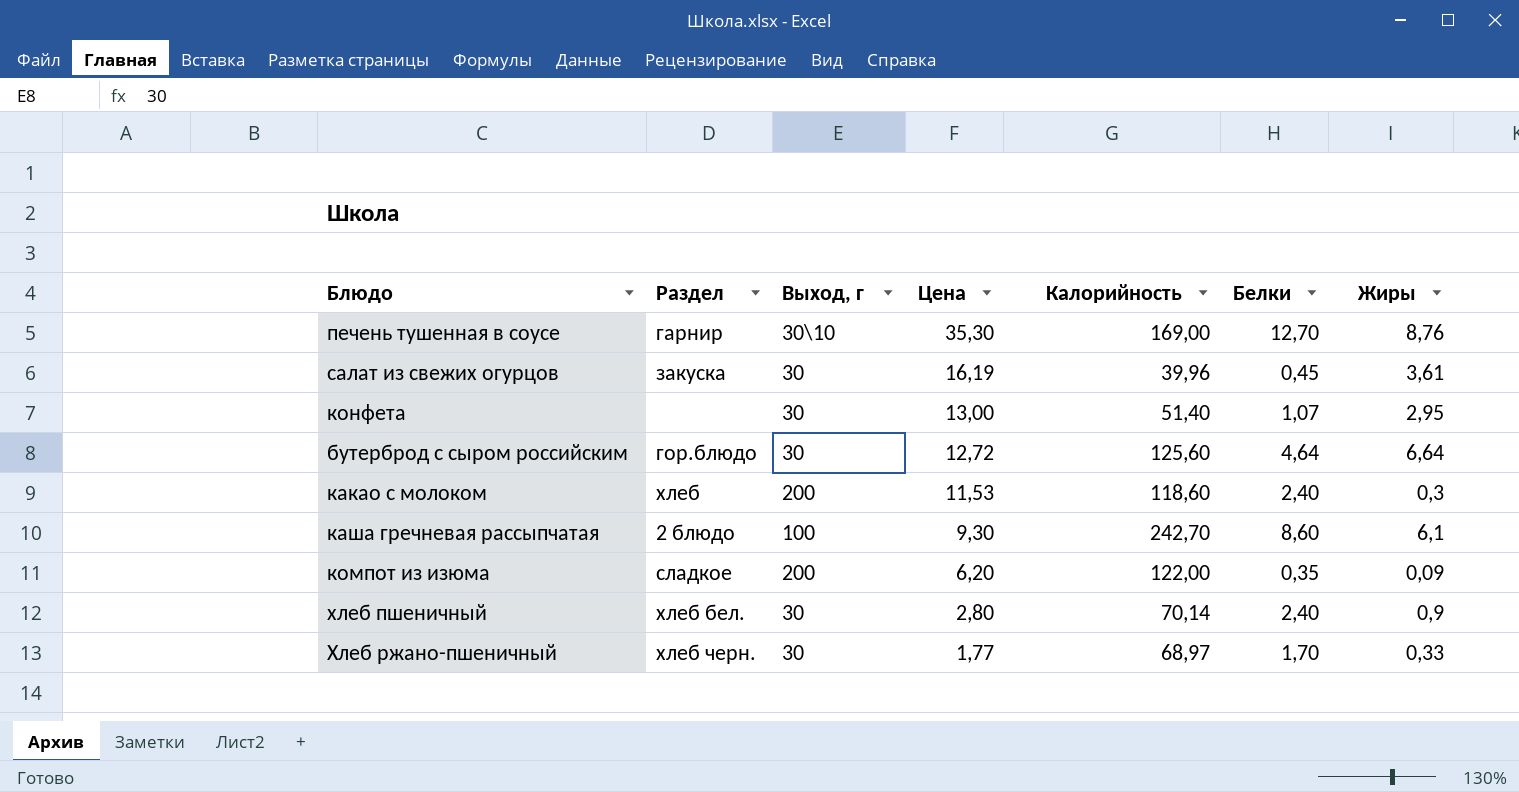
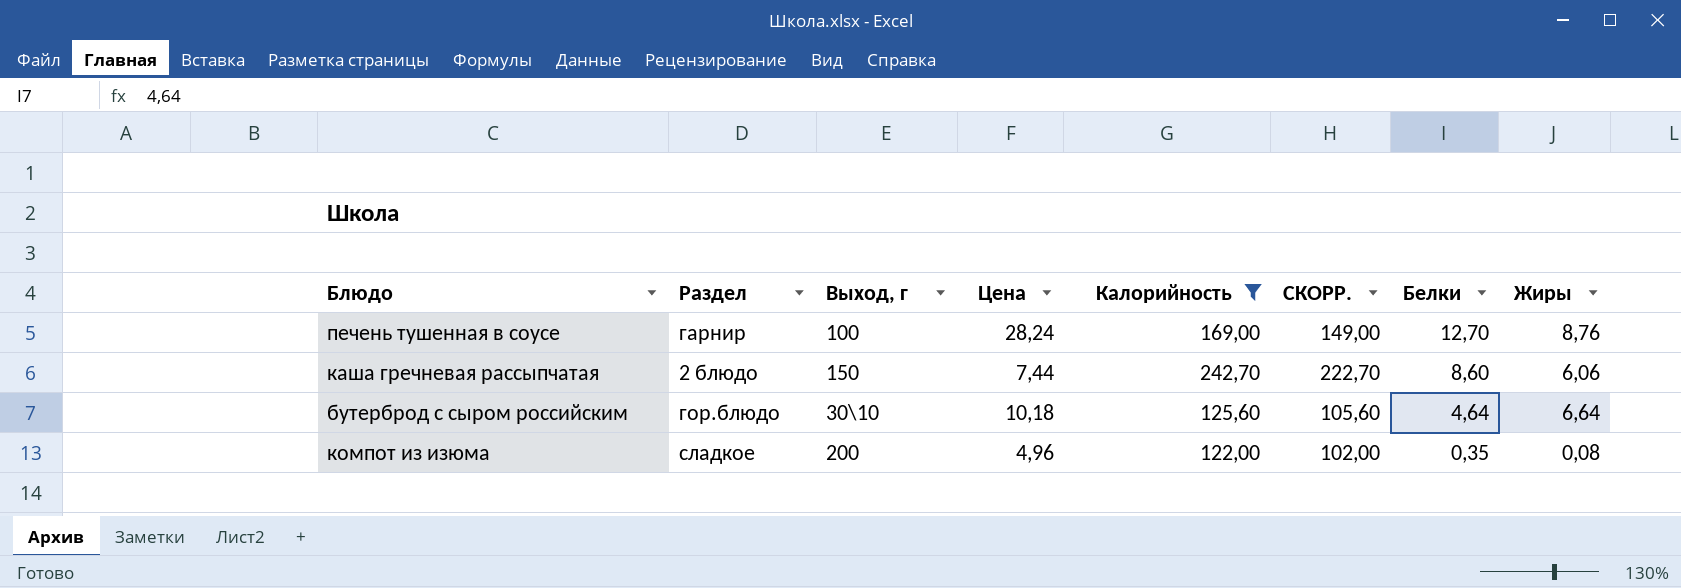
filter: none -> Калорийность >= 122,00
row order: Цена descending -> Белки descending
column СКОРР. | formula: none -> [Калорийность] - 20
печень тушенная в соусе | Выход, г: 30\10 -> 100
печень тушенная в соусе | Цена: 35,30 -> 28,24
каша гречневая рассыпчатая | Выход, г: 100 -> 150
каша гречневая рассыпчатая | Цена: 9,30 -> 7,44
каша гречневая рассыпчатая | Жиры: 6,1 -> 6,06
бутерброд с сыром российским | Выход, г: 30 -> 30\10
бутерброд с сыром российским | Цена: 12,72 -> 10,18
компот из изюма | Цена: 6,20 -> 4,96
компот из изюма | Жиры: 0,09 -> 0,08

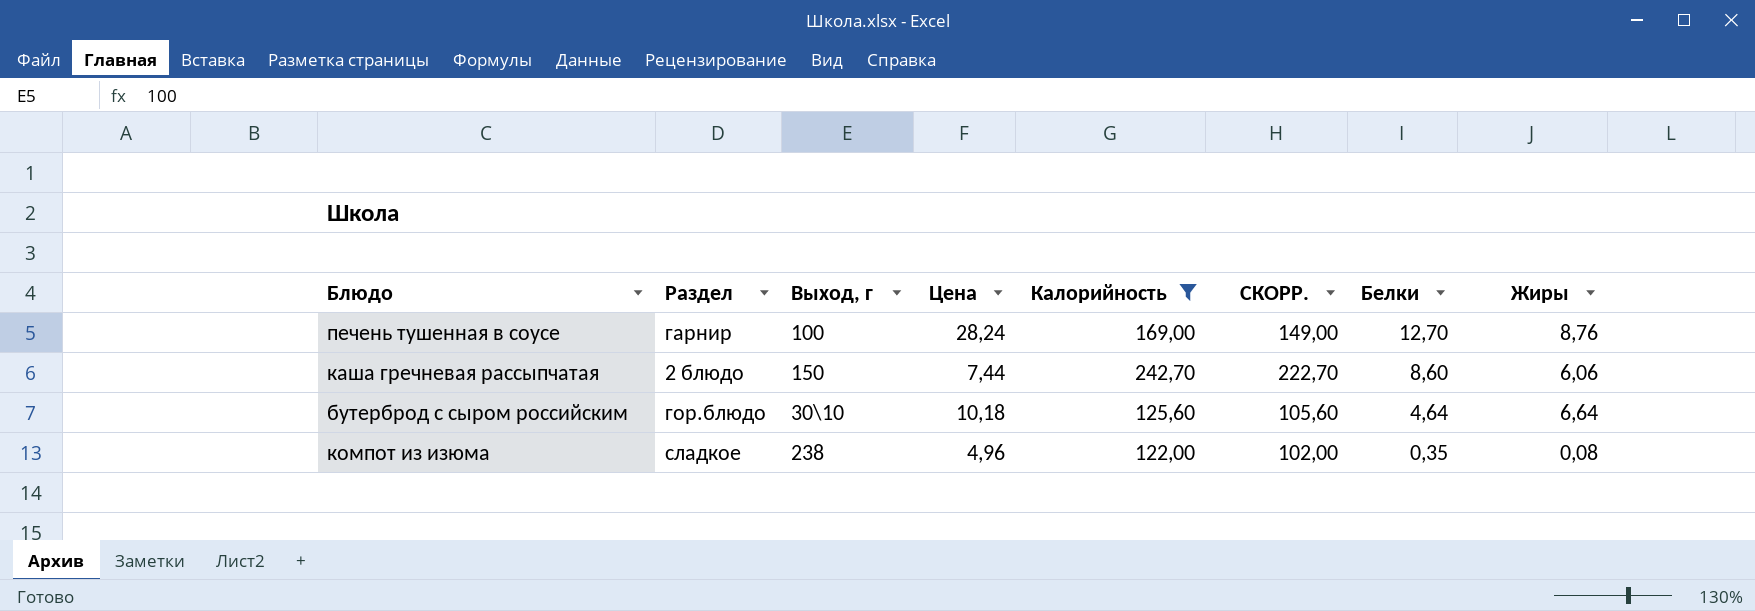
компот из изюма | Выход, г: 200 -> 238

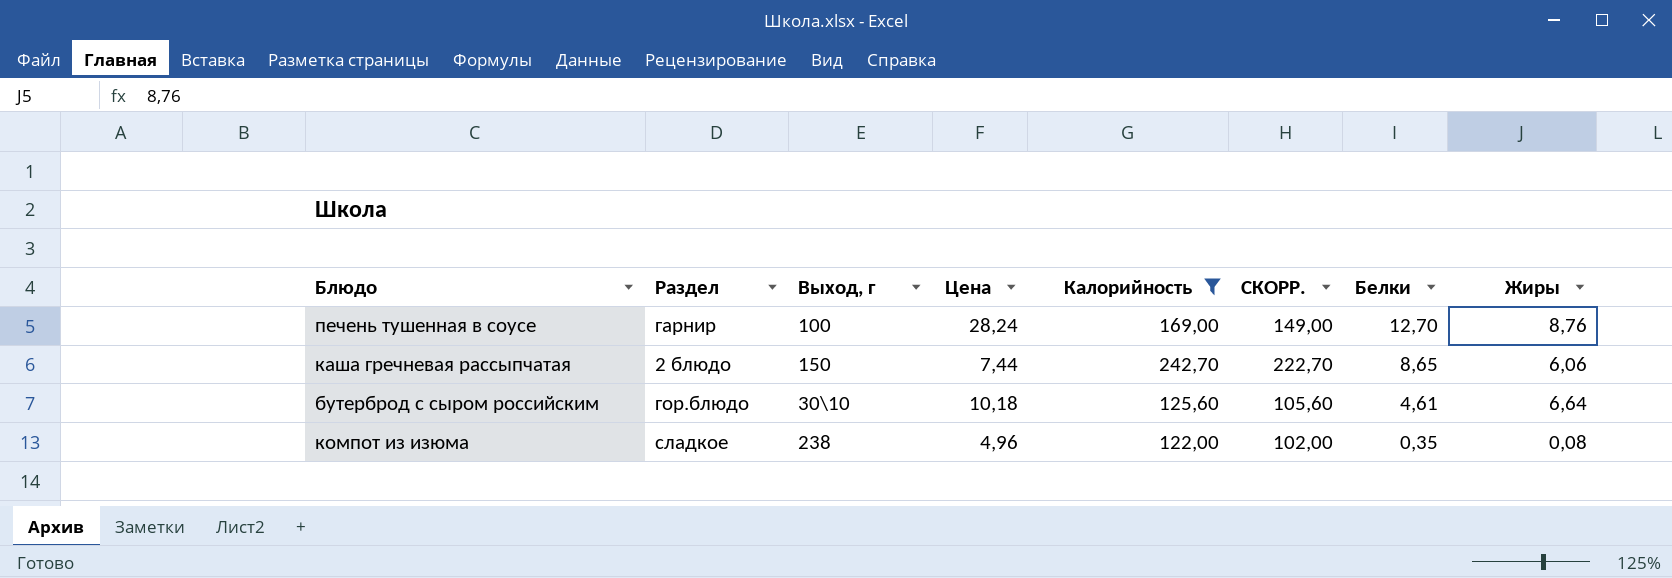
каша гречневая рассыпчатая | Белки: 8,60 -> 8,65
бутерброд с сыром российским | Белки: 4,64 -> 4,61

